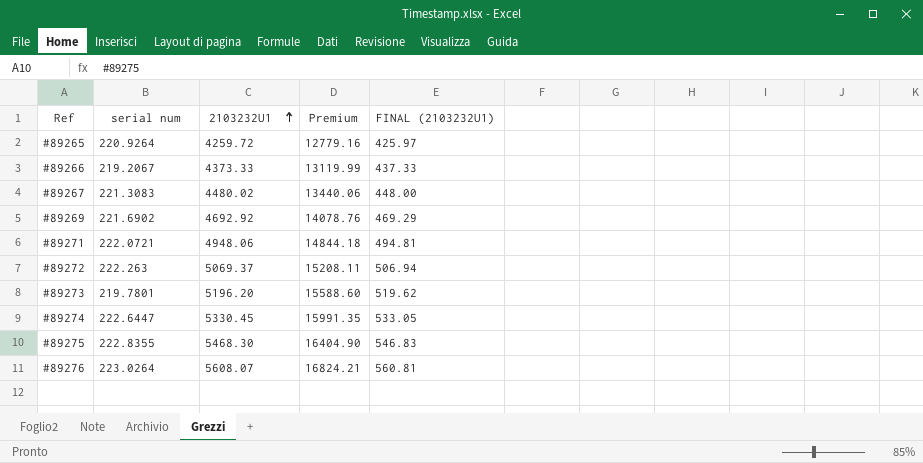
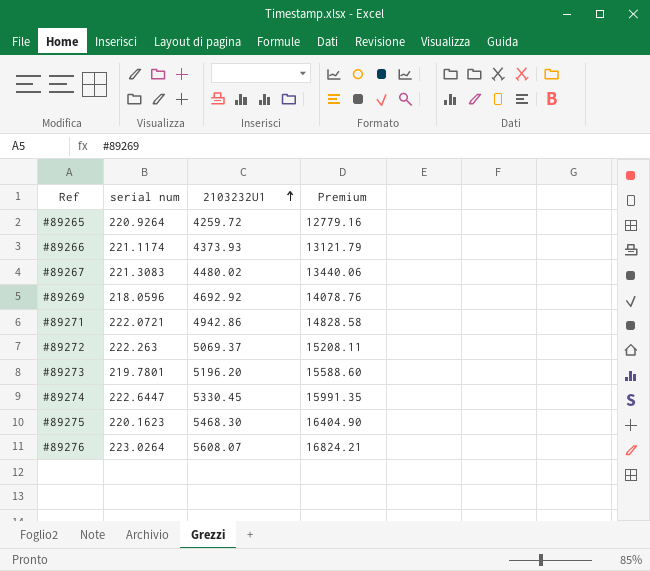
column FINAL (2103232U1) | formula: [2103232U1] * 0.1 -> none
#89266 | serial num: 219.2067 -> 221.1174
#89266 | 2103232U1: 4373.33 -> 4373.93
#89266 | Premium: 13119.99 -> 13121.79
#89269 | serial num: 221.6902 -> 218.0596
#89271 | 2103232U1: 4948.06 -> 4942.86
#89271 | Premium: 14844.18 -> 14828.58
#89275 | serial num: 222.8355 -> 220.1623

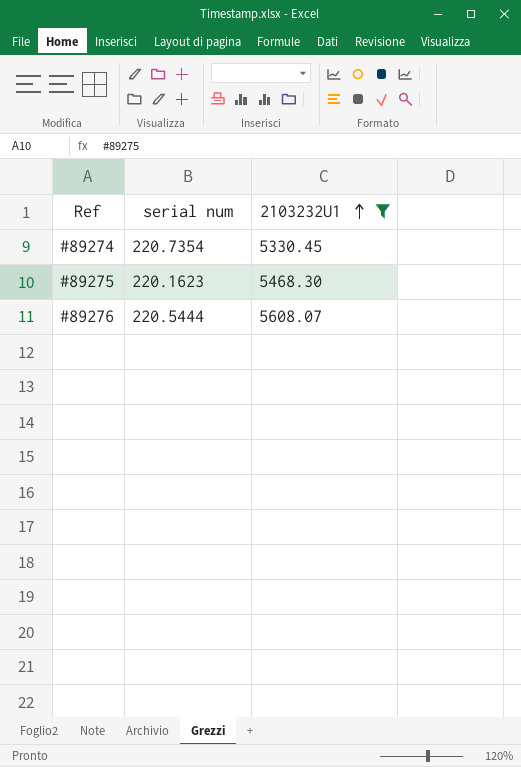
filter: none -> 2103232U1 >= 5330.45
column Premium | formula: [2103232U1] * 3 -> none
#89274 | serial num: 222.6447 -> 220.7354
#89276 | serial num: 223.0264 -> 220.5444

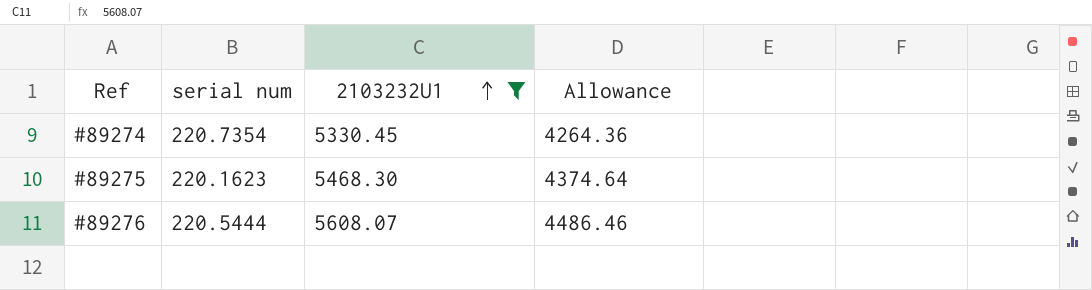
column Allowance | formula: none -> [2103232U1] * 0.8

